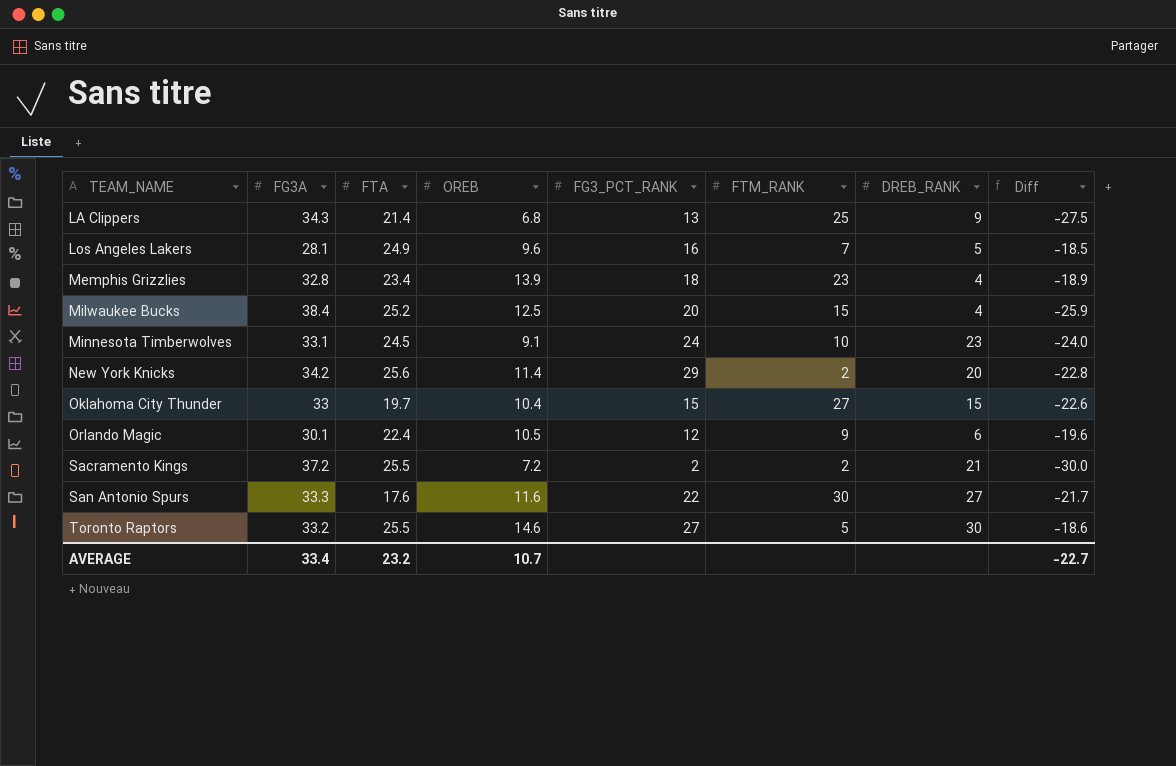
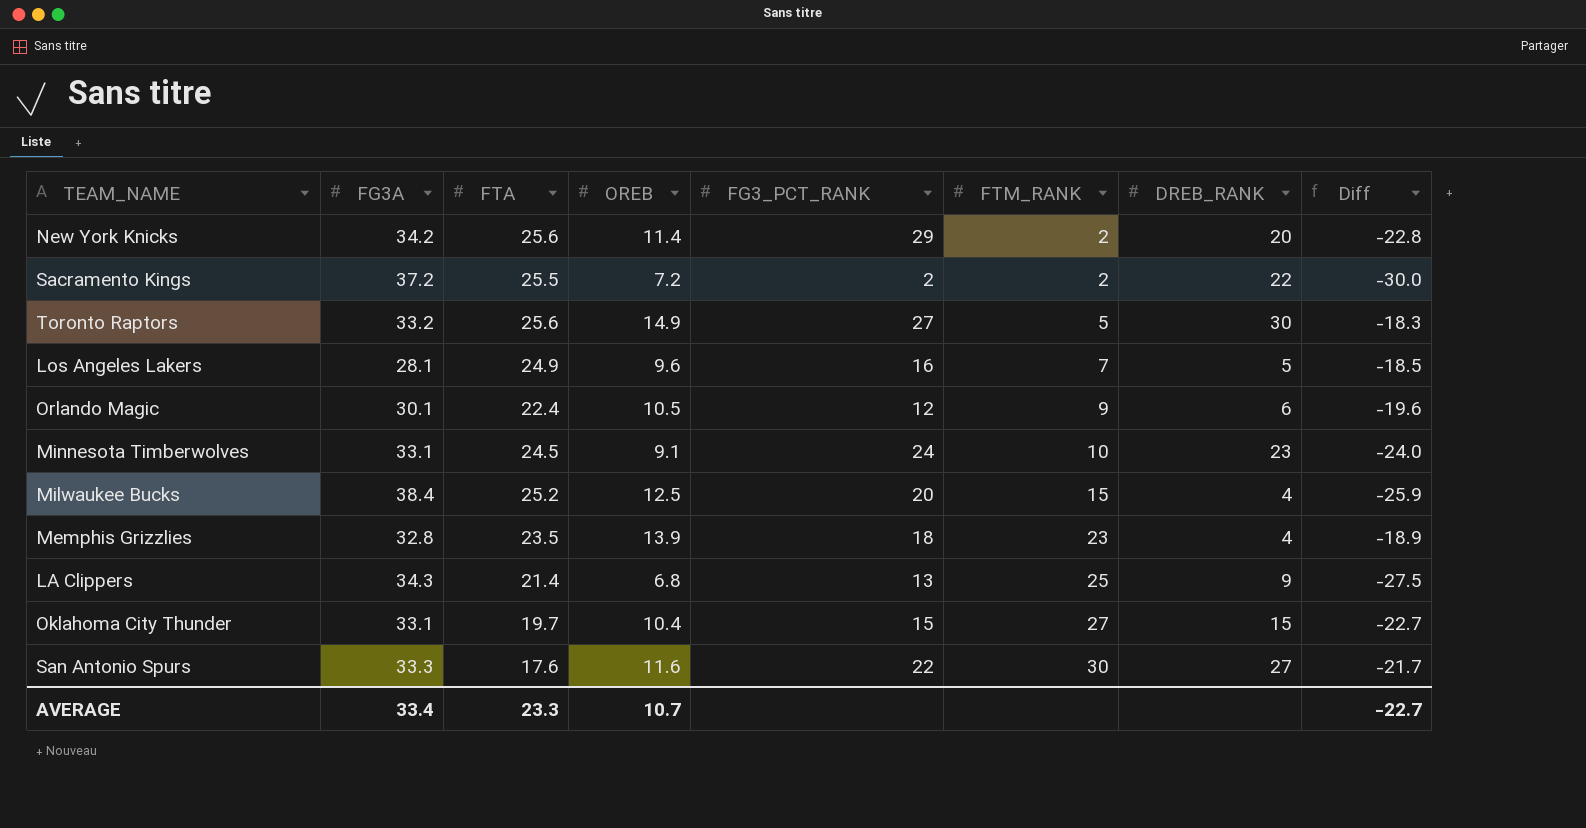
row order: TEAM_NAME ascending -> FTM_RANK ascending
Sacramento Kings | DREB_RANK: 21 -> 22
Toronto Raptors | FTA: 25.5 -> 25.6
Toronto Raptors | OREB: 14.6 -> 14.9
Toronto Raptors | Diff: -18.6 -> -18.3
Memphis Grizzlies | FTA: 23.4 -> 23.5
Oklahoma City Thunder | FG3A: 33 -> 33.1
Oklahoma City Thunder | Diff: -22.6 -> -22.7
AVERAGE | FTA: 23.2 -> 23.3

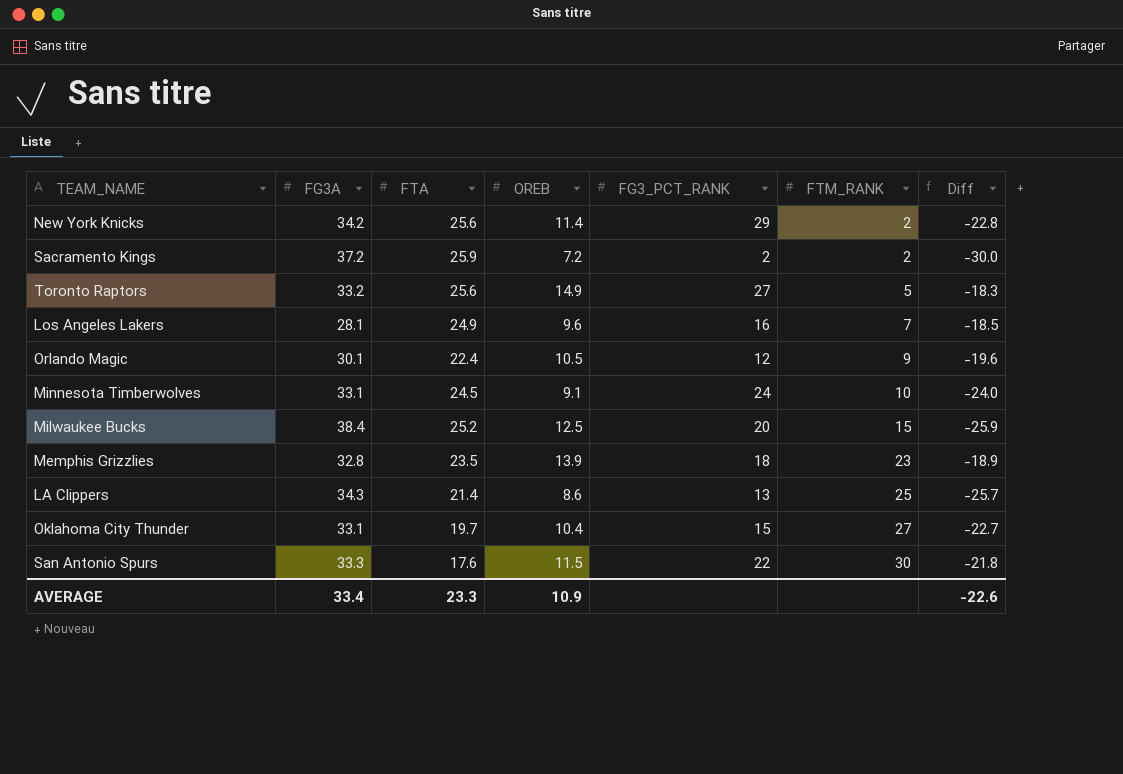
column DREB_RANK | position: 7 -> none
Sacramento Kings | FTA: 25.5 -> 25.9
LA Clippers | OREB: 6.8 -> 8.6
LA Clippers | Diff: -27.5 -> -25.7
San Antonio Spurs | OREB: 11.6 -> 11.5
San Antonio Spurs | Diff: -21.7 -> -21.8
AVERAGE | OREB: 10.7 -> 10.9
AVERAGE | Diff: -22.7 -> -22.6

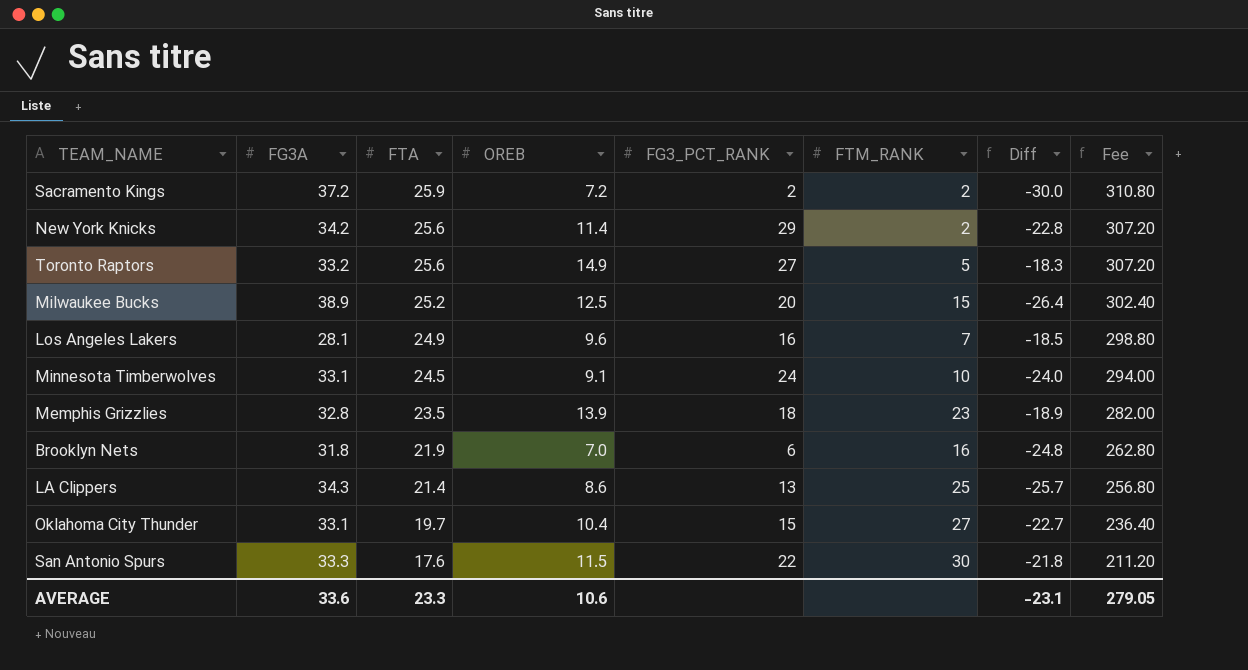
row order: FTM_RANK ascending -> FTA descending
column Fee | formula: none -> [FTA] * 12
row Orlando Magic: 30.1 | 22.4 | 10.5 | 12 | 9 | -19.6 -> none
Milwaukee Bucks | FG3A: 38.4 -> 38.9
Milwaukee Bucks | Diff: -25.9 -> -26.4
row Brooklyn Nets: none -> 31.8 | 21.9 | 7.0 | 6 | 16 | -24.8 | 262.80
AVERAGE | FG3A: 33.4 -> 33.6
AVERAGE | OREB: 10.9 -> 10.6
AVERAGE | Diff: -22.6 -> -23.1

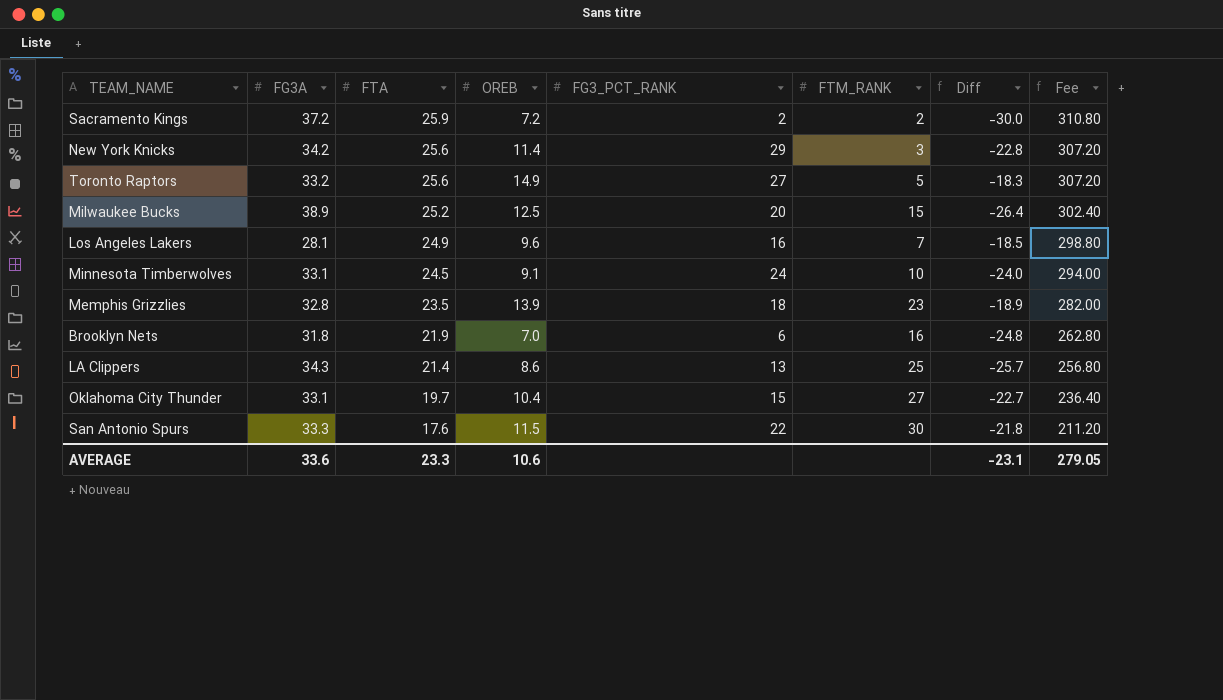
New York Knicks | FTM_RANK: 2 -> 3

